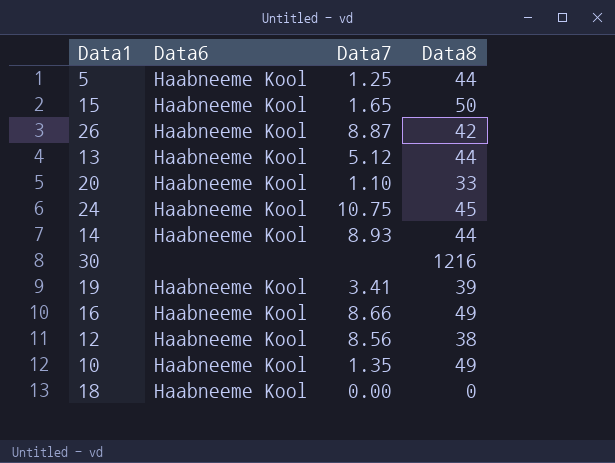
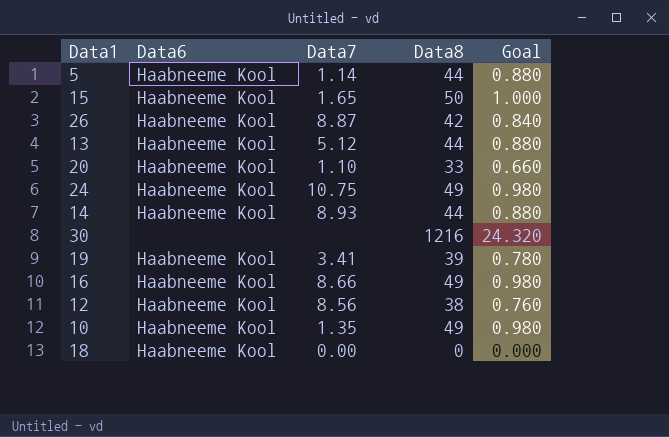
column Goal | formula: none -> [Data8] * 0.02
5 | Data7: 1.25 -> 1.14
24 | Data8: 45 -> 49

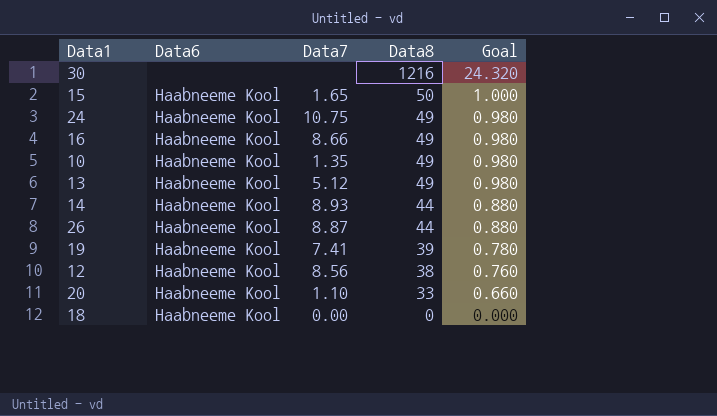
row order: none -> Data8 descending
row 5: Haabneeme Kool | 1.14 | 44 | 0.880 -> none
13 | Data8: 44 -> 49
13 | Goal: 0.880 -> 0.980
26 | Data8: 42 -> 44
26 | Goal: 0.840 -> 0.880
19 | Data7: 3.41 -> 7.41

